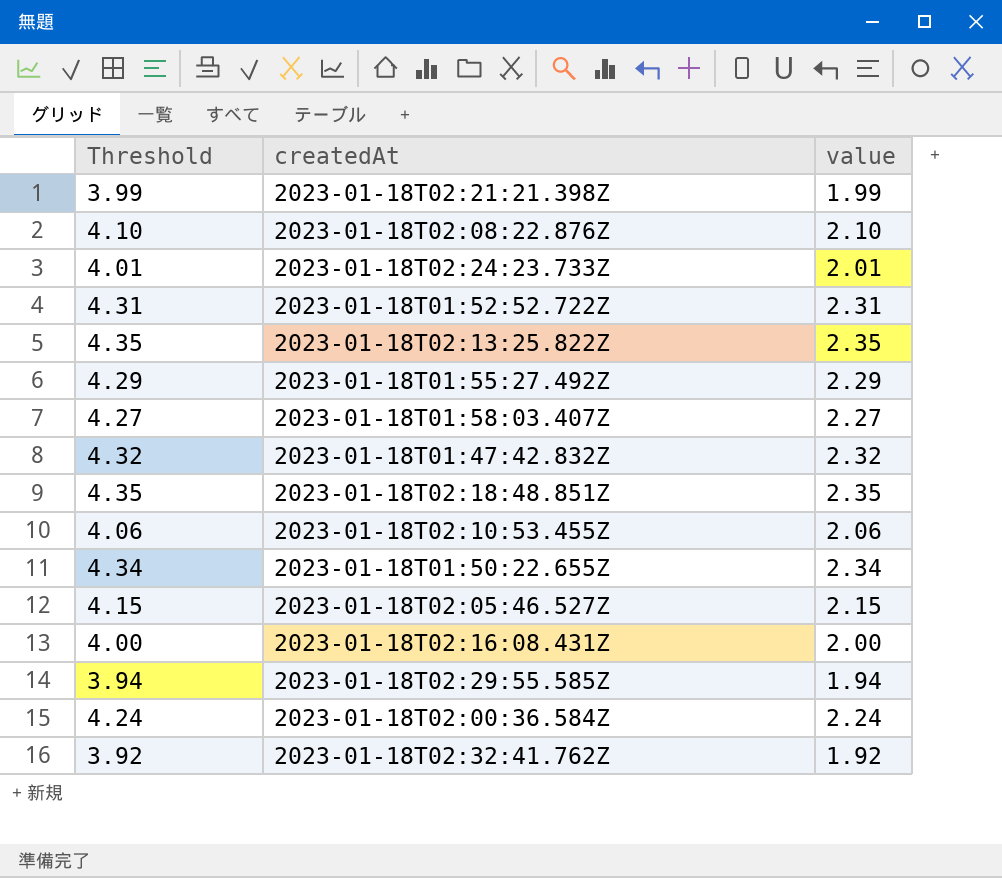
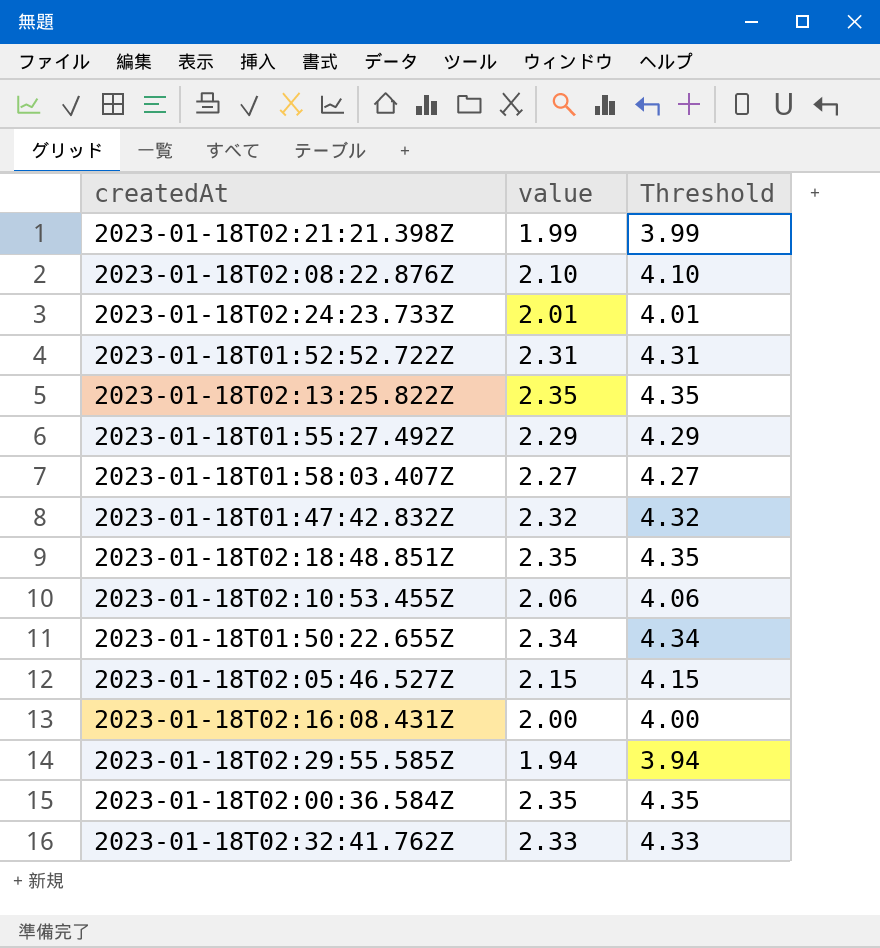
column Threshold | position: 1 -> 3
2023-01-18T02:00:36.584Z | value: 2.24 -> 2.35
2023-01-18T02:00:36.584Z | Threshold: 4.24 -> 4.35
2023-01-18T02:32:41.762Z | value: 1.92 -> 2.33
2023-01-18T02:32:41.762Z | Threshold: 3.92 -> 4.33

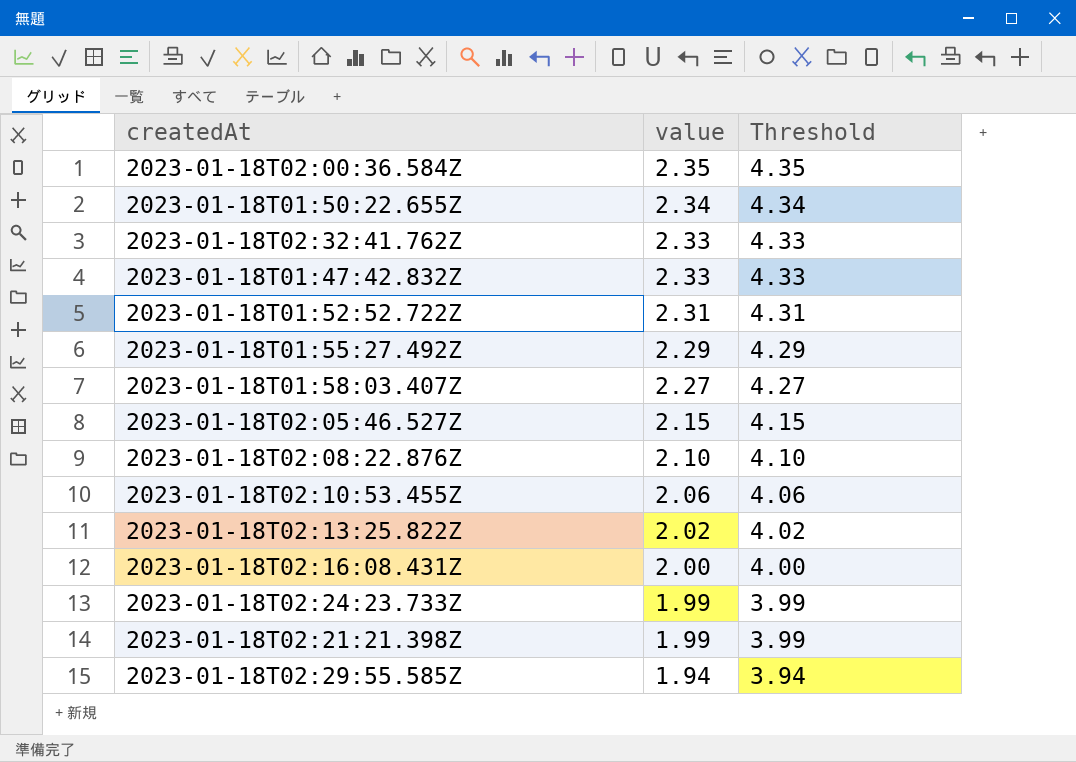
row order: none -> value descending
row 2023-01-18T02:18:48.851Z: 2.35 | 4.35 -> none
2023-01-18T01:47:42.832Z | value: 2.32 -> 2.33
2023-01-18T01:47:42.832Z | Threshold: 4.32 -> 4.33
2023-01-18T02:13:25.822Z | value: 2.35 -> 2.02
2023-01-18T02:13:25.822Z | Threshold: 4.35 -> 4.02
2023-01-18T02:24:23.733Z | value: 2.01 -> 1.99
2023-01-18T02:24:23.733Z | Threshold: 4.01 -> 3.99

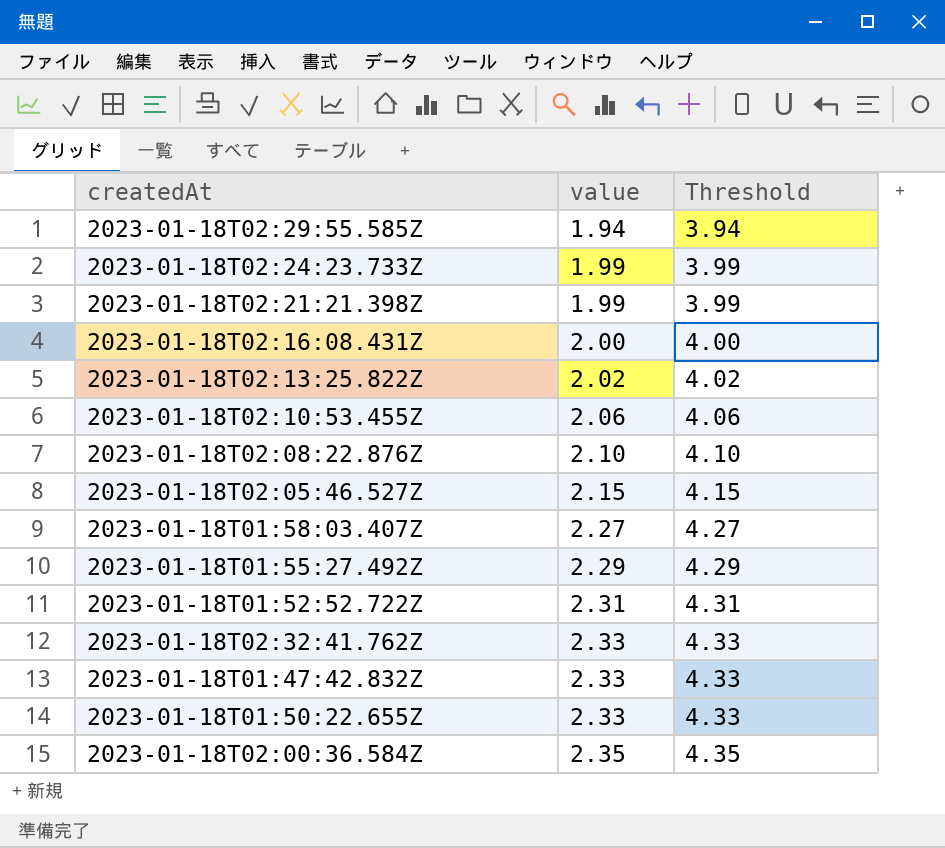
row order: value descending -> value ascending
2023-01-18T01:50:22.655Z | value: 2.34 -> 2.33
2023-01-18T01:50:22.655Z | Threshold: 4.34 -> 4.33

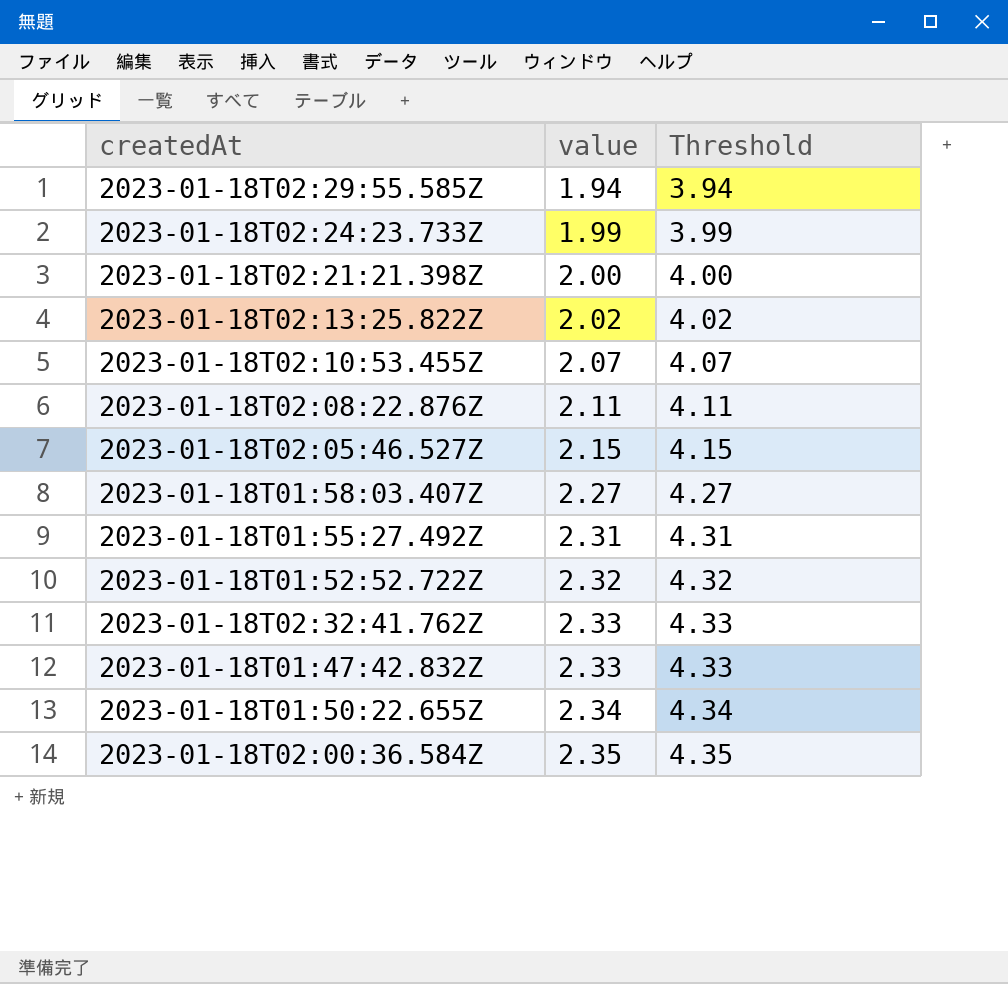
row 2023-01-18T02:16:08.431Z: 2.00 | 4.00 -> none
2023-01-18T02:21:21.398Z | value: 1.99 -> 2.00
2023-01-18T02:21:21.398Z | Threshold: 3.99 -> 4.00
2023-01-18T02:10:53.455Z | value: 2.06 -> 2.07
2023-01-18T02:10:53.455Z | Threshold: 4.06 -> 4.07
2023-01-18T02:08:22.876Z | value: 2.10 -> 2.11
2023-01-18T02:08:22.876Z | Threshold: 4.10 -> 4.11
2023-01-18T01:55:27.492Z | value: 2.29 -> 2.31
2023-01-18T01:55:27.492Z | Threshold: 4.29 -> 4.31
2023-01-18T01:52:52.722Z | value: 2.31 -> 2.32
2023-01-18T01:52:52.722Z | Threshold: 4.31 -> 4.32
2023-01-18T01:50:22.655Z | value: 2.33 -> 2.34
2023-01-18T01:50:22.655Z | Threshold: 4.33 -> 4.34

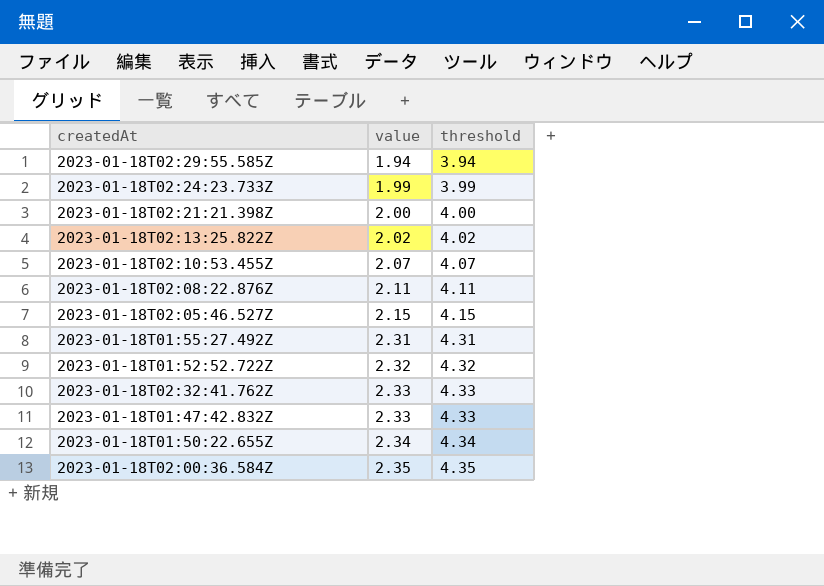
column name: Threshold -> threshold
row 2023-01-18T01:58:03.407Z: 2.27 | 4.27 -> none

